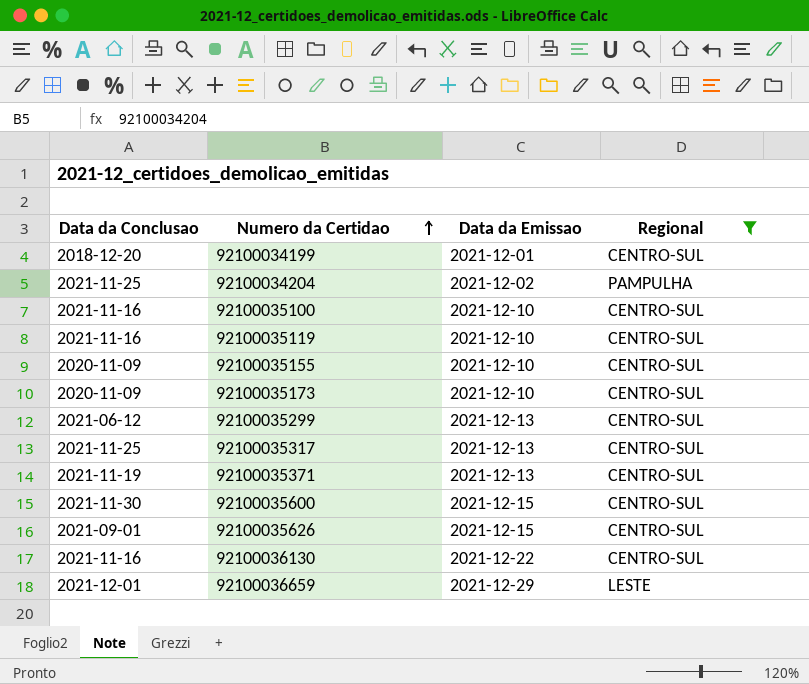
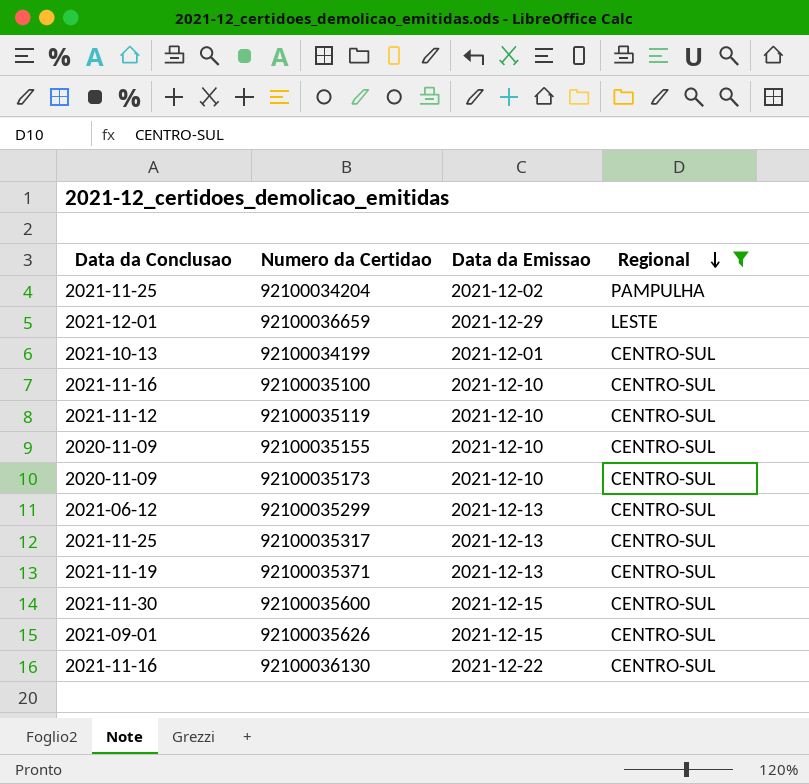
row order: Numero da Certidao ascending -> Regional descending
92100034199 | Data da Conclusao: 2018-12-20 -> 2021-10-13
92100035119 | Data da Conclusao: 2021-11-16 -> 2021-11-12

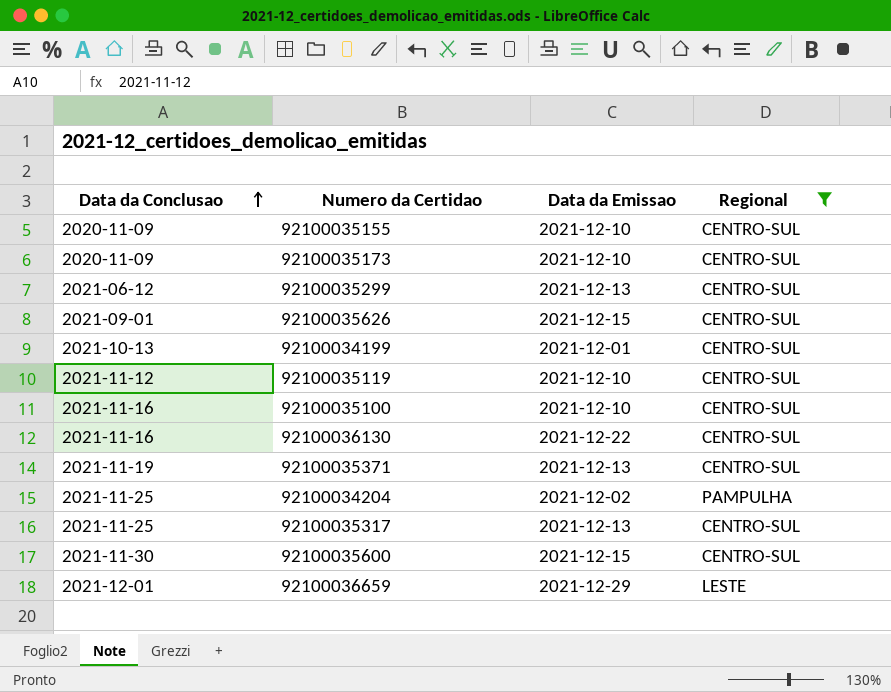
row order: Regional descending -> Data da Conclusao ascending

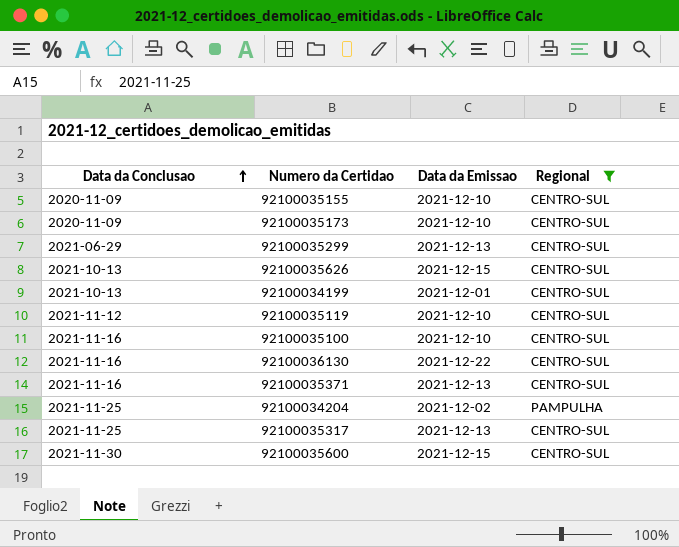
row 92100036659: 2021-12-01 | 2021-12-29 | LESTE -> none
92100035299 | Data da Conclusao: 2021-06-12 -> 2021-06-29
92100035626 | Data da Conclusao: 2021-09-01 -> 2021-10-13
92100035371 | Data da Conclusao: 2021-11-19 -> 2021-11-16

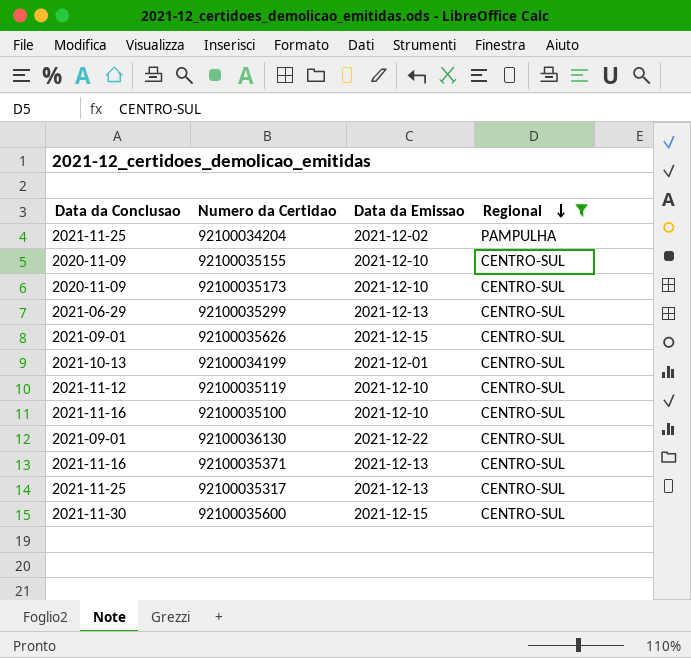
row order: Data da Conclusao ascending -> Regional descending
92100035626 | Data da Conclusao: 2021-10-13 -> 2021-09-01
92100036130 | Data da Conclusao: 2021-11-16 -> 2021-09-01

